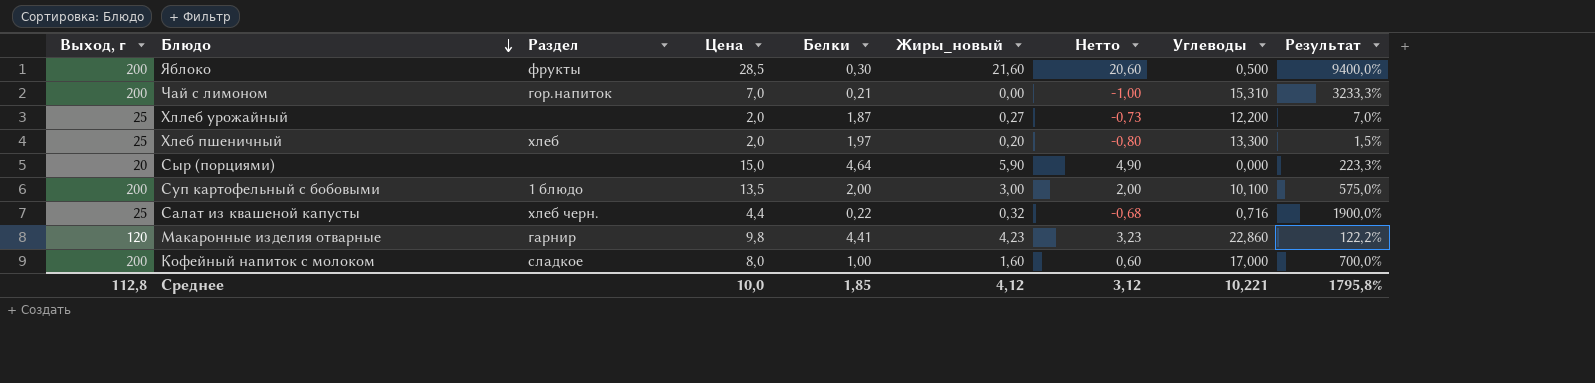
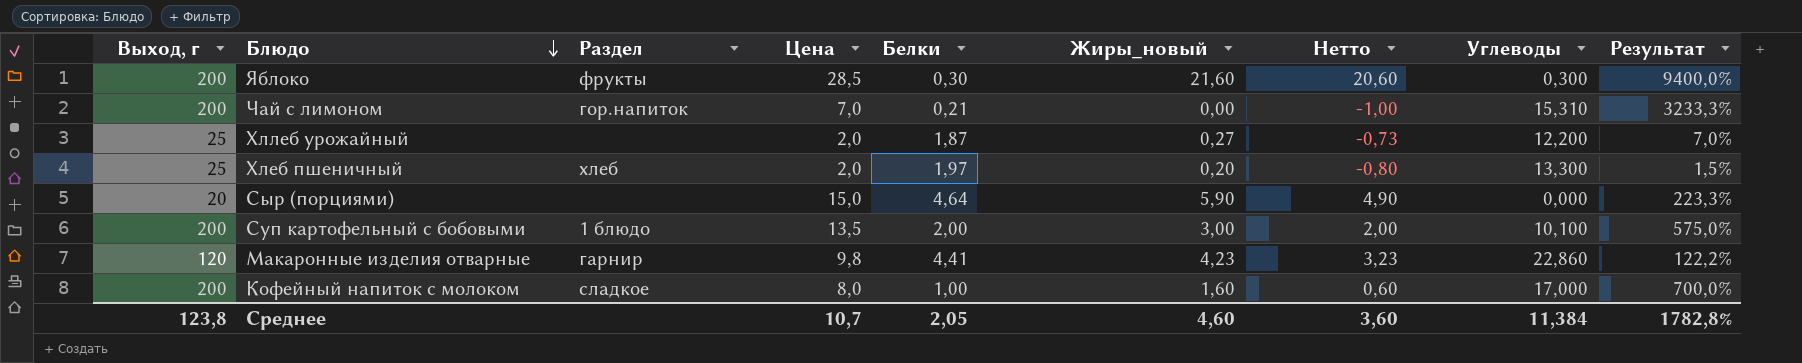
row Салат из квашеной капусты: 25 | хлеб черн. | 4,4 | 0,22 | 0,32 | -0,68 | 0,716 | 1900,0% -> none
Яблоко | Углеводы: 0,500 -> 0,300
Среднее | Выход, г: 112,8 -> 123,8
Среднее | Цена: 10,0 -> 10,7
Среднее | Белки: 1,85 -> 2,05
Среднее | Жиры_новый: 4,12 -> 4,60
Среднее | Нетто: 3,12 -> 3,60
Среднее | Углеводы: 10,221 -> 11,384
Среднее | Результат: 1795,8% -> 1782,8%

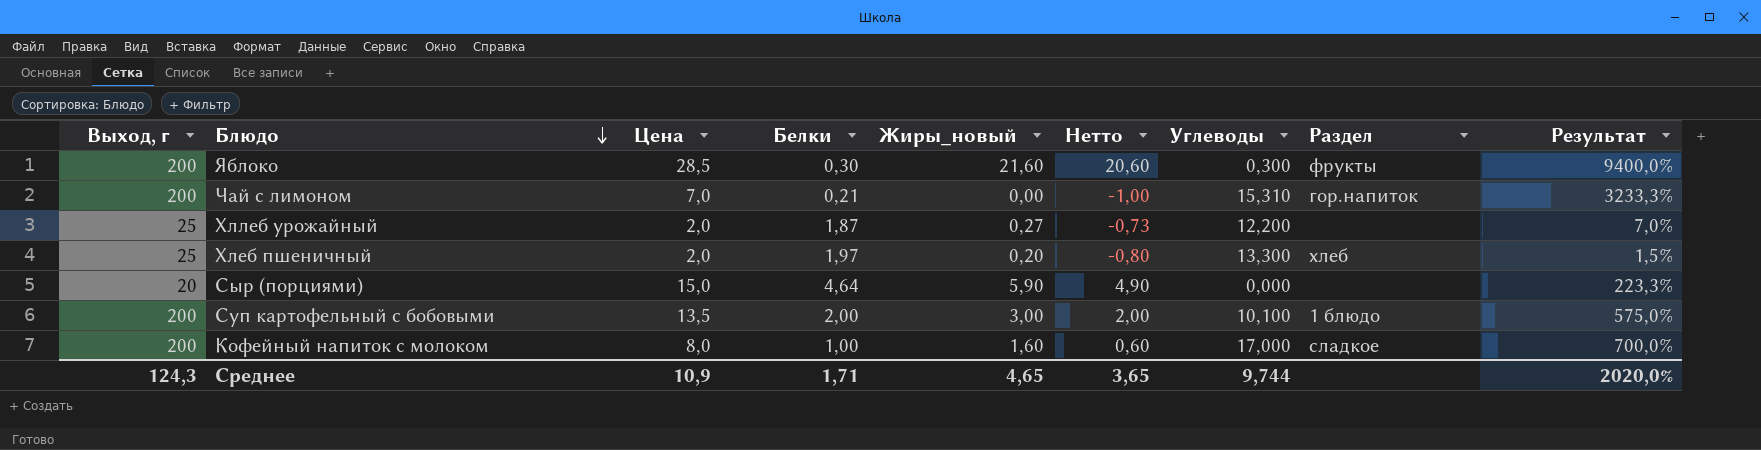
column Раздел | position: 3 -> 8
row Макаронные изделия отварные: 120 | гарнир | 9,8 | 4,41 | 4,23 | 3,23 | 22,860 | 122,2% -> none
Среднее | Выход, г: 123,8 -> 124,3
Среднее | Цена: 10,7 -> 10,9
Среднее | Белки: 2,05 -> 1,71
Среднее | Жиры_новый: 4,60 -> 4,65
Среднее | Нетто: 3,60 -> 3,65
Среднее | Углеводы: 11,384 -> 9,744
Среднее | Результат: 1782,8% -> 2020,0%

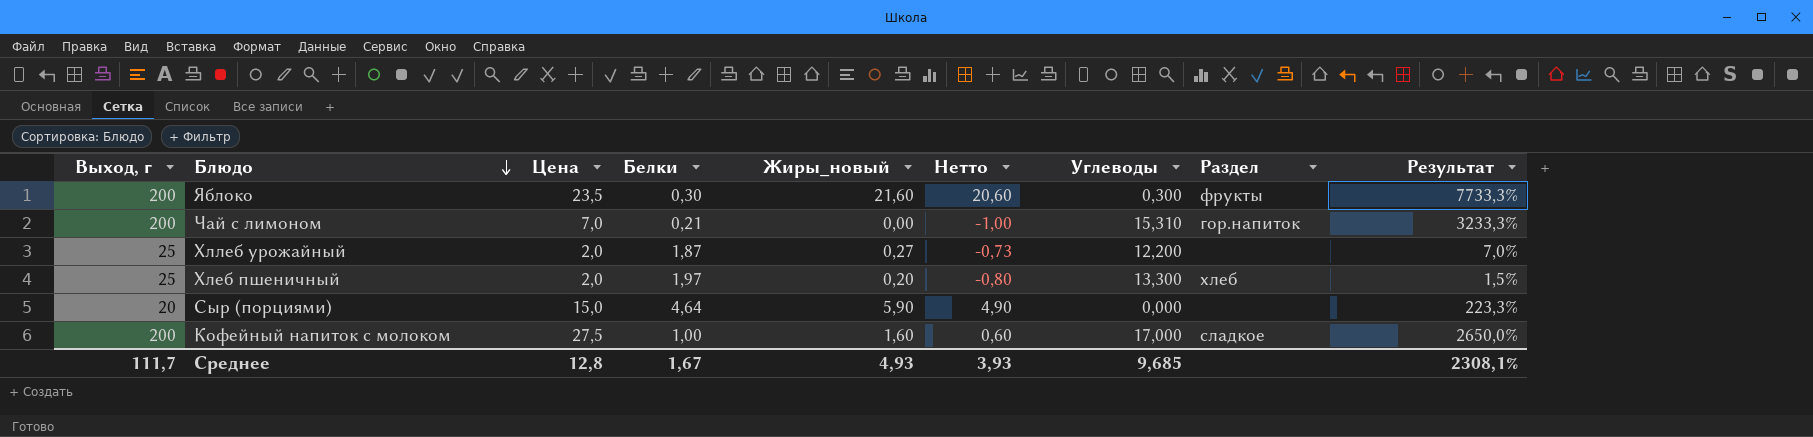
row Суп картофельный с бобовыми: 200 | 13,5 | 2,00 | 3,00 | 2,00 | 10,100 | 1 блюдо | 575,0% -> none
Яблоко | Цена: 28,5 -> 23,5
Яблоко | Результат: 9400,0% -> 7733,3%
Кофейный напиток с молоком | Цена: 8,0 -> 27,5
Кофейный напиток с молоком | Результат: 700,0% -> 2650,0%
Среднее | Выход, г: 124,3 -> 111,7
Среднее | Цена: 10,9 -> 12,8
Среднее | Белки: 1,71 -> 1,67
Среднее | Жиры_новый: 4,65 -> 4,93
Среднее | Нетто: 3,65 -> 3,93
Среднее | Углеводы: 9,744 -> 9,685
Среднее | Результат: 2020,0% -> 2308,1%

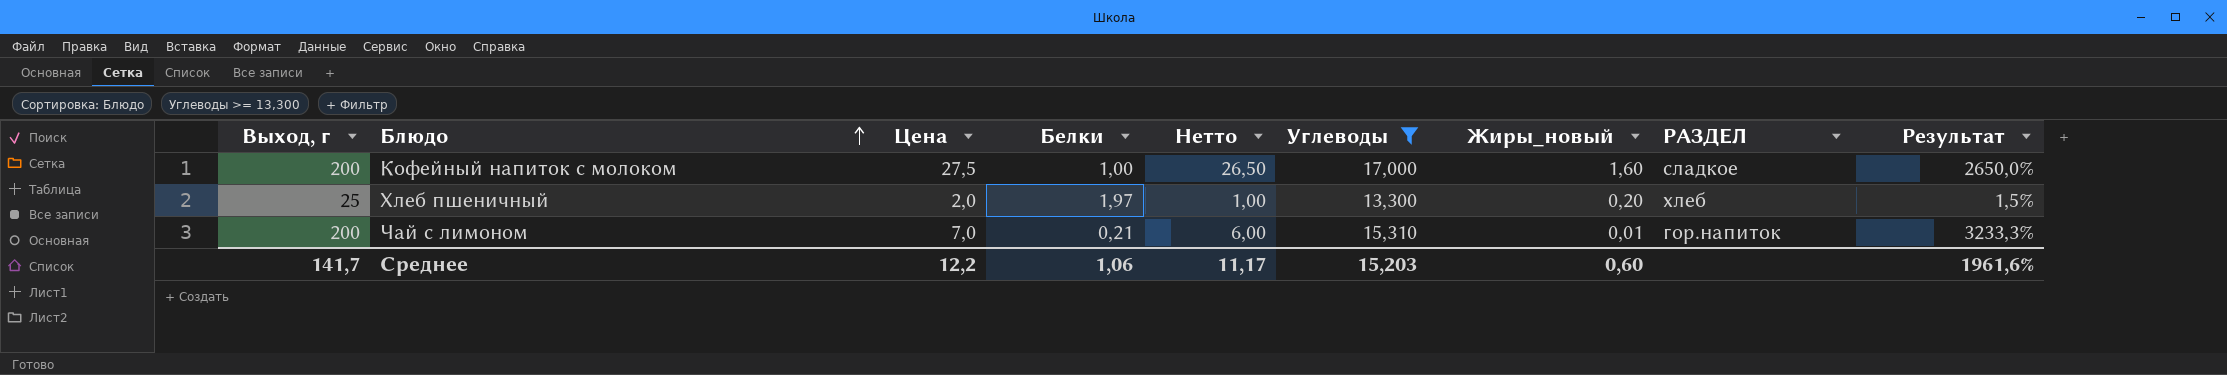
filter: none -> Углеводы >= 13,300
row order: Блюдо descending -> Блюдо ascending
column Нетто | formula: [Жиры_новый] - 1 -> [Цена] - 1
column Жиры_новый | position: 5 -> 7
column name: Раздел -> РАЗДЕЛ
Чай с лимоном | Жиры_новый: 0,00 -> 0,01
Среднее | Выход, г: 111,7 -> 141,7
Среднее | Цена: 12,8 -> 12,2
Среднее | Белки: 1,67 -> 1,06
Среднее | Нетто: 3,93 -> 11,17
Среднее | Углеводы: 9,685 -> 15,203
Среднее | Жиры_новый: 4,93 -> 0,60
Среднее | Результат: 2308,1% -> 1961,6%

